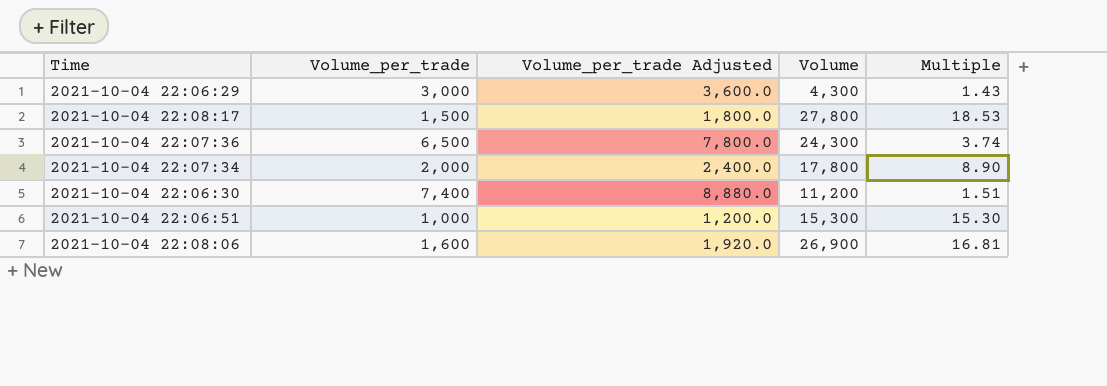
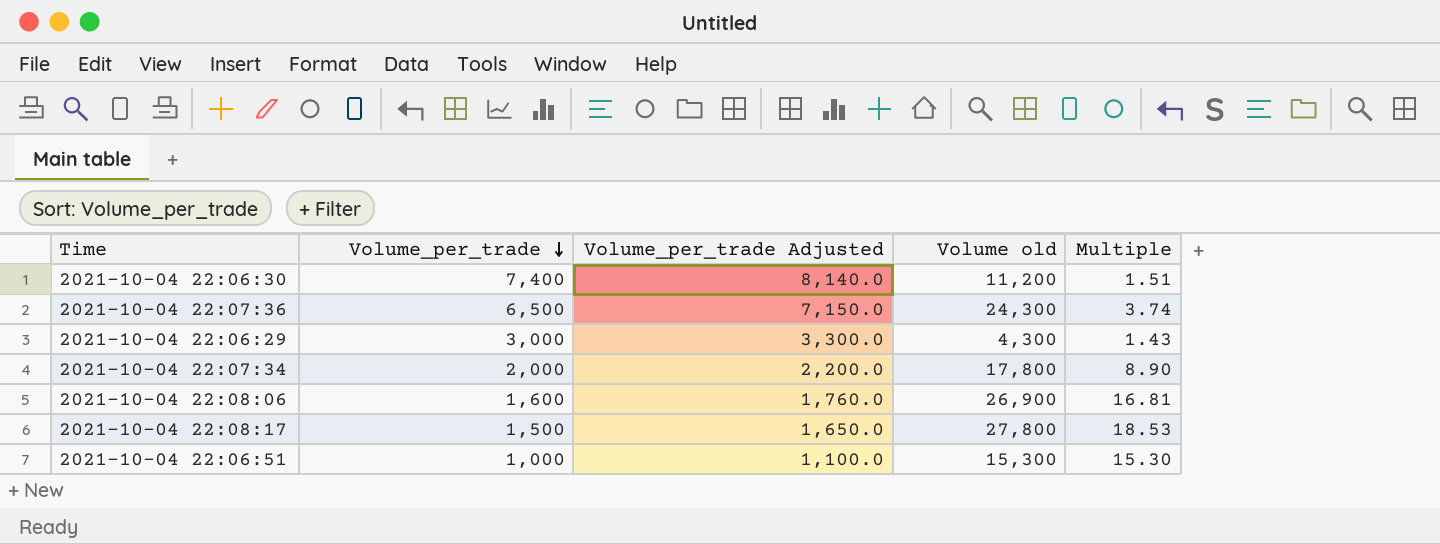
row order: none -> Volume_per_trade descending
column Volume_per_trade Adjusted | formula: [Volume_per_trade] * 1.2 -> [Volume_per_trade] * 1.1
column name: Volume -> Volume old

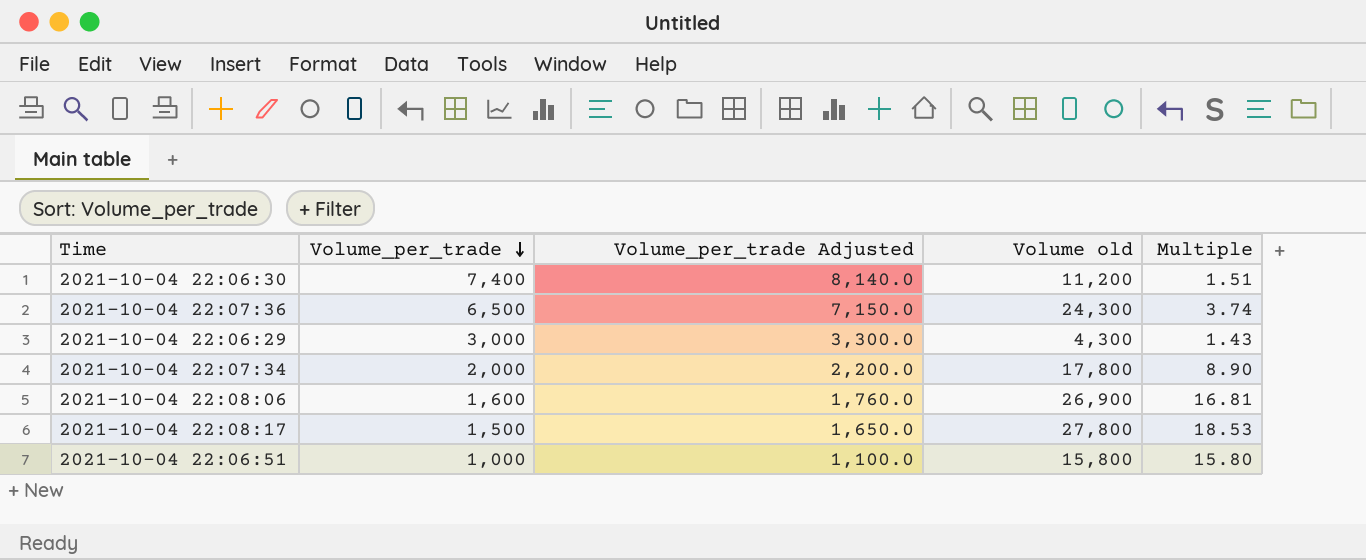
2021-10-04 22:06:51 | Volume old: 15,300 -> 15,800
2021-10-04 22:06:51 | Multiple: 15.30 -> 15.80

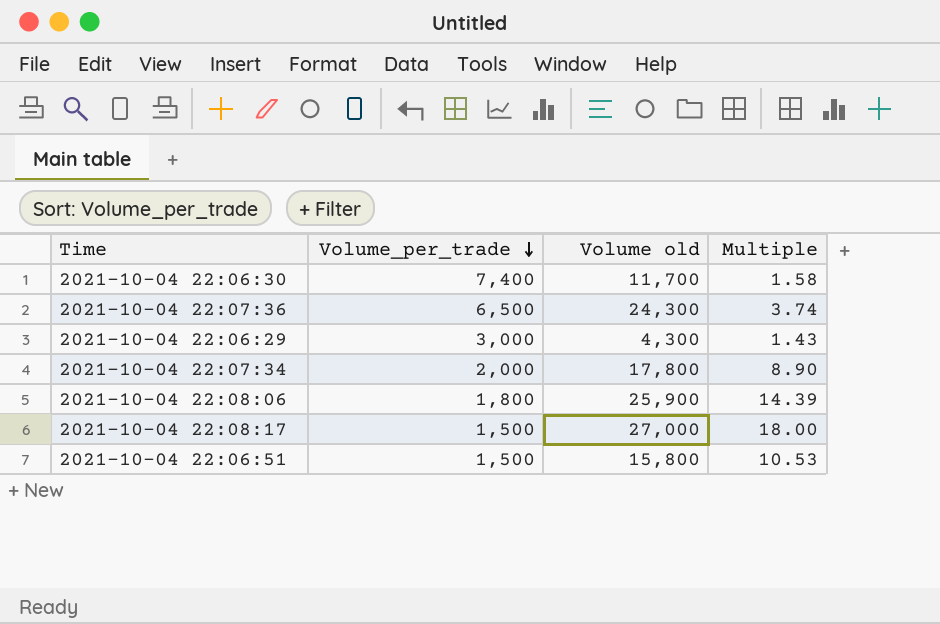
column Volume_per_trade Adjusted | formula: [Volume_per_trade] * 1.1 -> none
2021-10-04 22:06:30 | Volume old: 11,200 -> 11,700
2021-10-04 22:06:30 | Multiple: 1.51 -> 1.58
2021-10-04 22:08:06 | Volume_per_trade: 1,600 -> 1,800
2021-10-04 22:08:06 | Volume old: 26,900 -> 25,900
2021-10-04 22:08:06 | Multiple: 16.81 -> 14.39
2021-10-04 22:08:17 | Volume old: 27,800 -> 27,000
2021-10-04 22:08:17 | Multiple: 18.53 -> 18.00
2021-10-04 22:06:51 | Volume_per_trade: 1,000 -> 1,500
2021-10-04 22:06:51 | Multiple: 15.80 -> 10.53

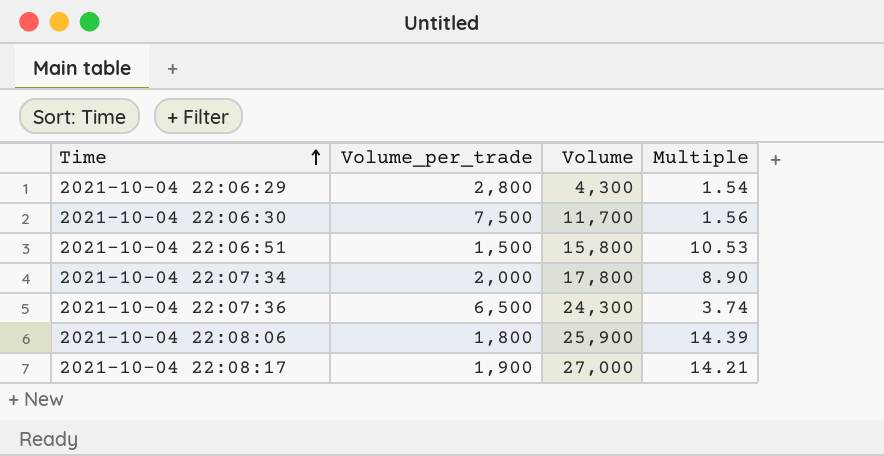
row order: Volume_per_trade descending -> Time ascending
column name: Volume old -> Volume
2021-10-04 22:06:29 | Volume_per_trade: 3,000 -> 2,800
2021-10-04 22:06:29 | Multiple: 1.43 -> 1.54
2021-10-04 22:06:30 | Volume_per_trade: 7,400 -> 7,500
2021-10-04 22:06:30 | Multiple: 1.58 -> 1.56
2021-10-04 22:08:17 | Volume_per_trade: 1,500 -> 1,900
2021-10-04 22:08:17 | Multiple: 18.00 -> 14.21

